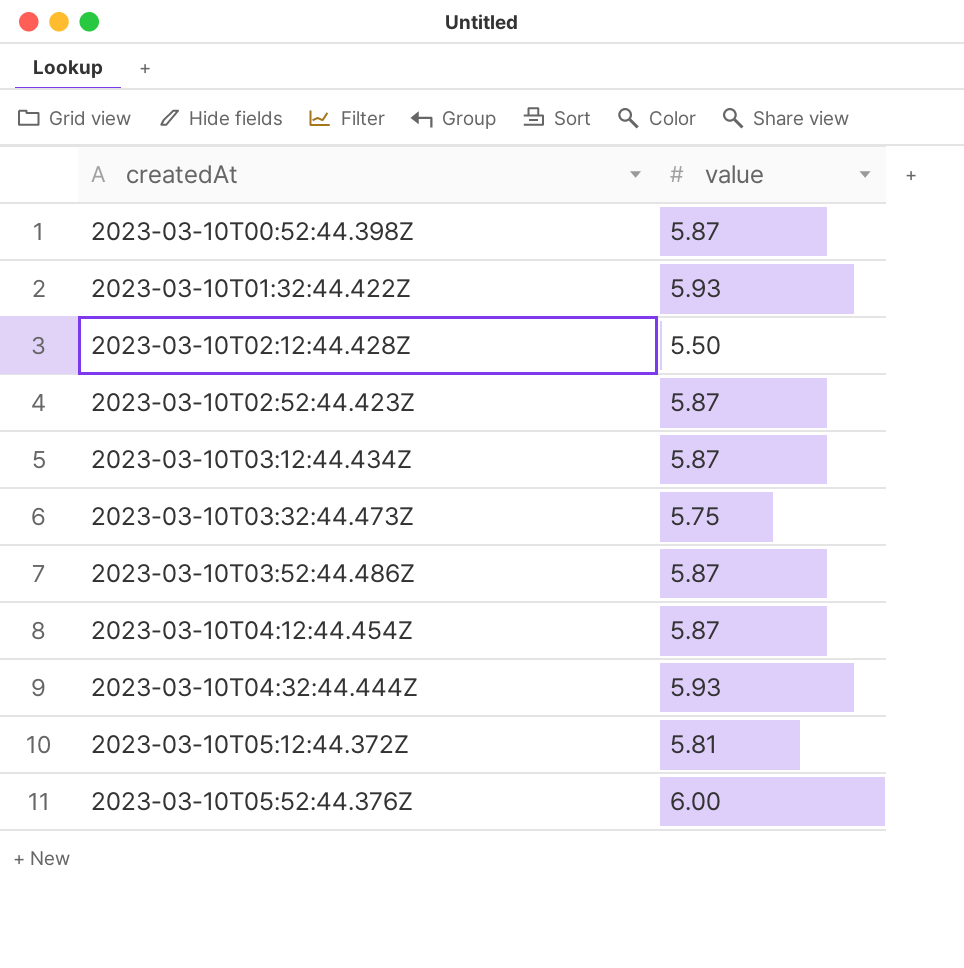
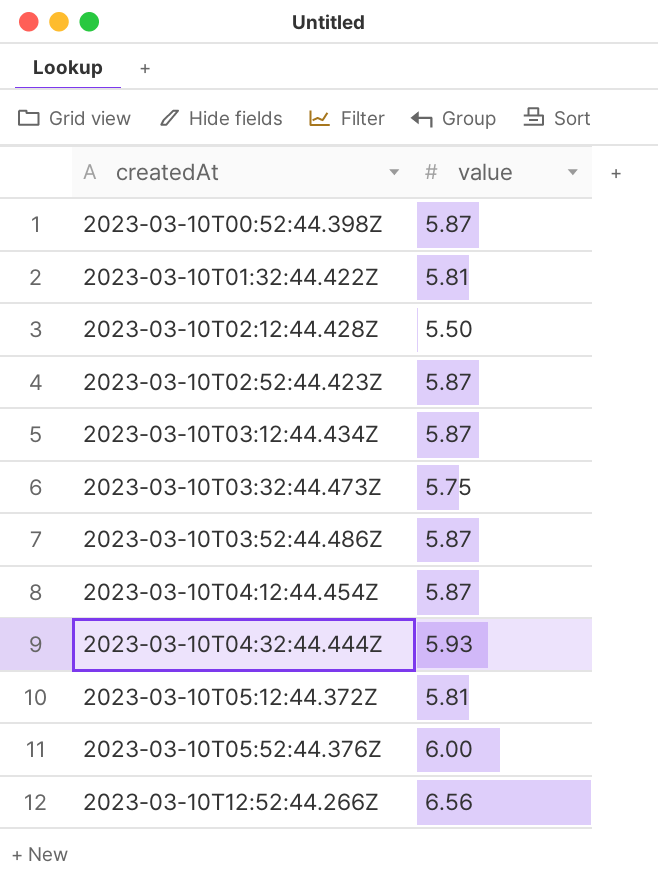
2023-03-10T01:32:44.422Z | value: 5.93 -> 5.81
row 2023-03-10T12:52:44.266Z: none -> 6.56

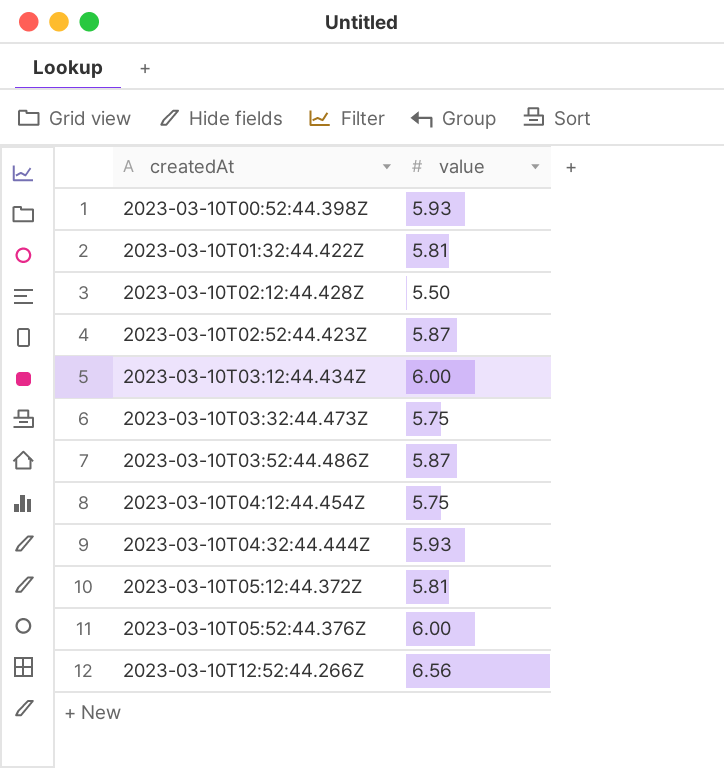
2023-03-10T00:52:44.398Z | value: 5.87 -> 5.93
2023-03-10T03:12:44.434Z | value: 5.87 -> 6.00
2023-03-10T04:12:44.454Z | value: 5.87 -> 5.75

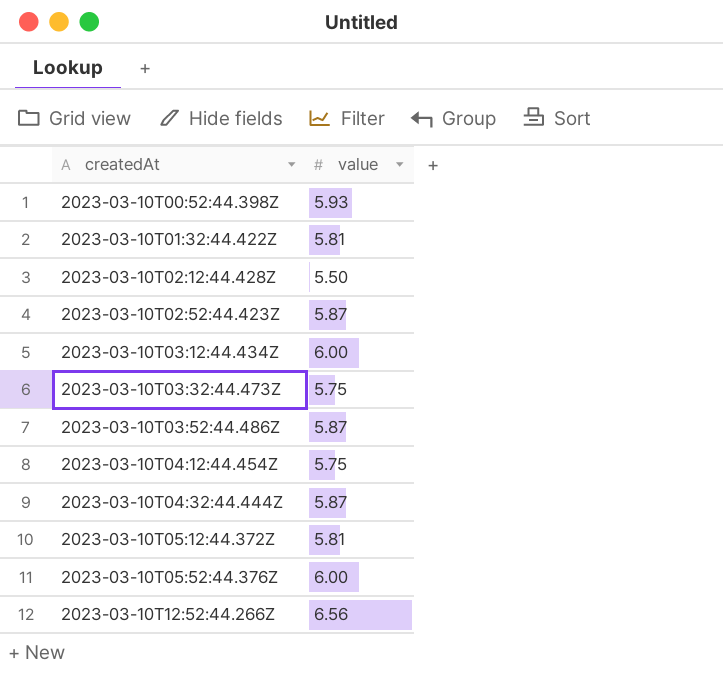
2023-03-10T04:32:44.444Z | value: 5.93 -> 5.87

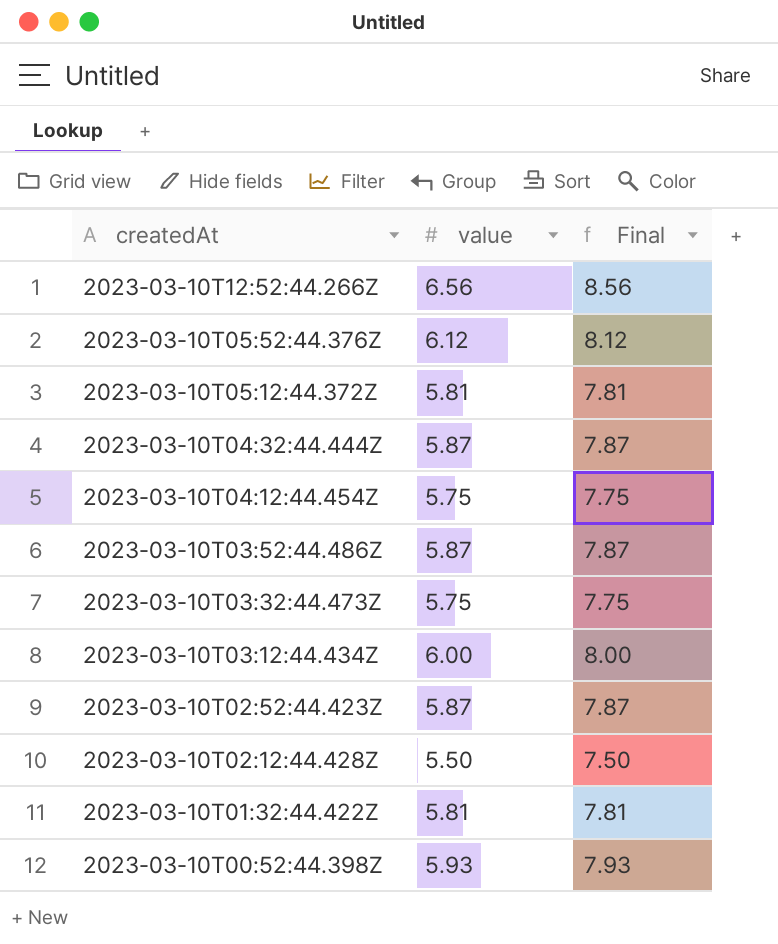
row order: createdAt ascending -> createdAt descending
column Final | formula: none -> [value] + 2
2023-03-10T05:52:44.376Z | value: 6.00 -> 6.12

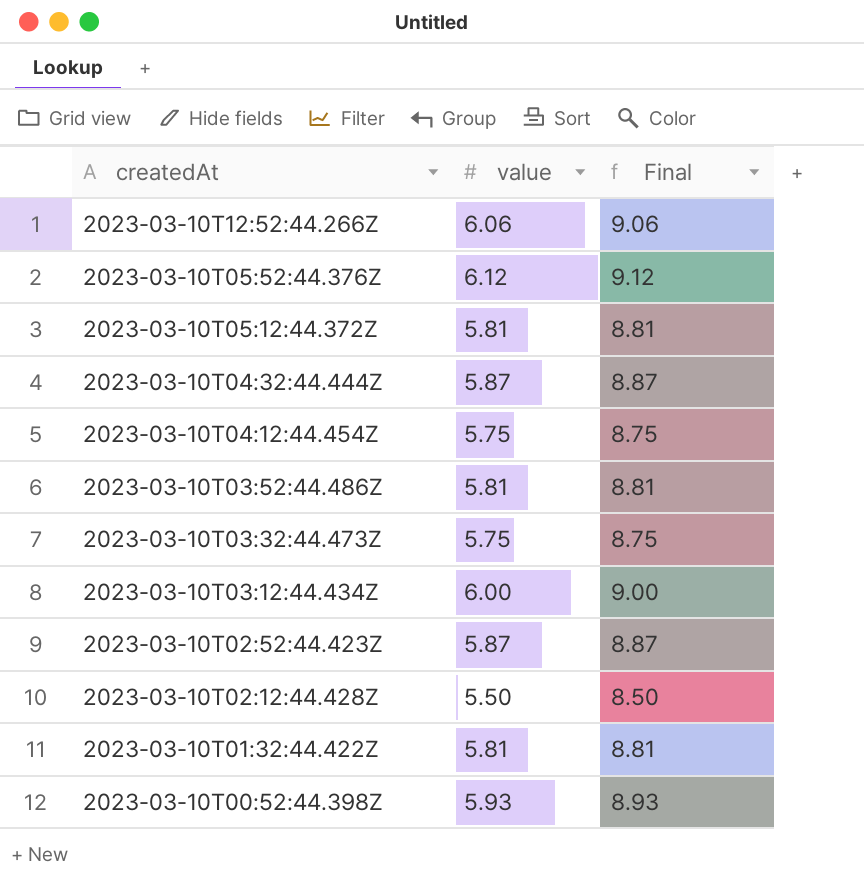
column Final | formula: [value] + 2 -> [value] + 3
2023-03-10T12:52:44.266Z | value: 6.56 -> 6.06
2023-03-10T03:52:44.486Z | value: 5.87 -> 5.81

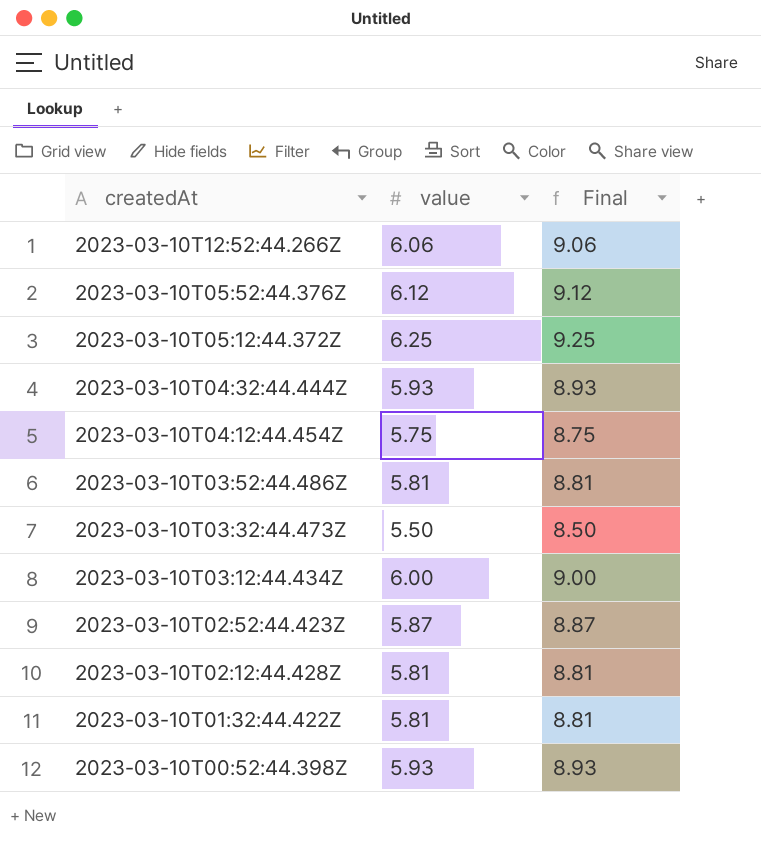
2023-03-10T05:12:44.372Z | value: 5.81 -> 6.25
2023-03-10T05:12:44.372Z | Final: 8.81 -> 9.25
2023-03-10T04:32:44.444Z | value: 5.87 -> 5.93
2023-03-10T04:32:44.444Z | Final: 8.87 -> 8.93
2023-03-10T03:32:44.473Z | value: 5.75 -> 5.50
2023-03-10T03:32:44.473Z | Final: 8.75 -> 8.50
2023-03-10T02:12:44.428Z | value: 5.50 -> 5.81
2023-03-10T02:12:44.428Z | Final: 8.50 -> 8.81

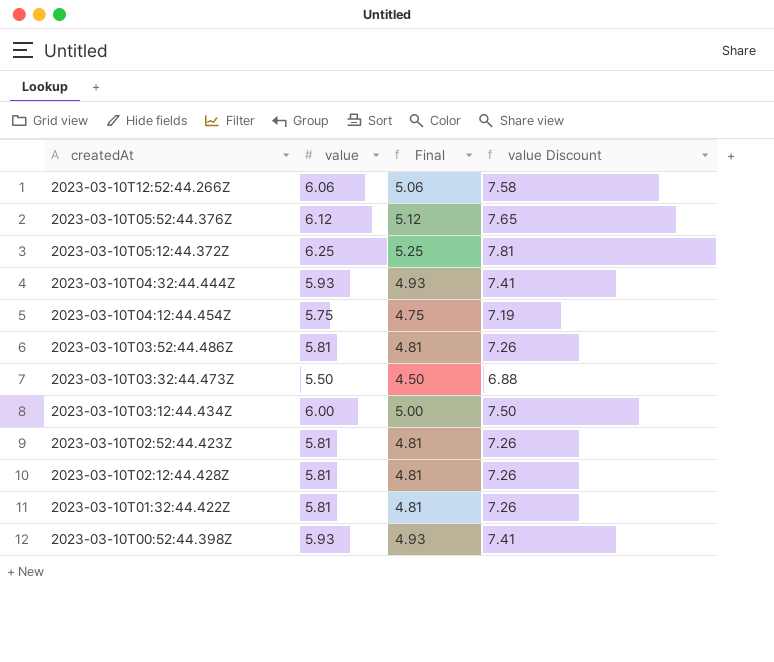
column Final | formula: [value] + 3 -> [value] - 1
column value Discount | formula: none -> [value] * 1.25
2023-03-10T02:52:44.423Z | value: 5.87 -> 5.81

